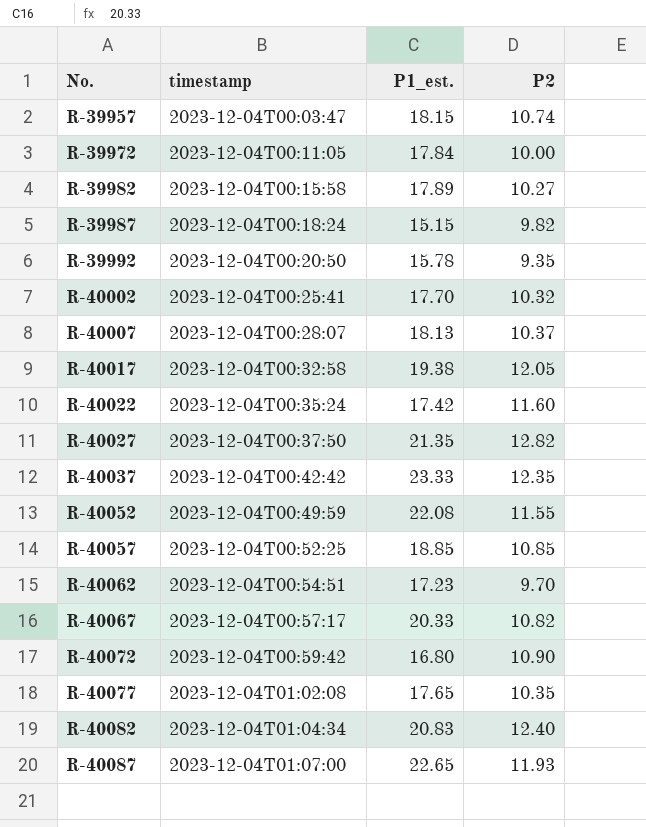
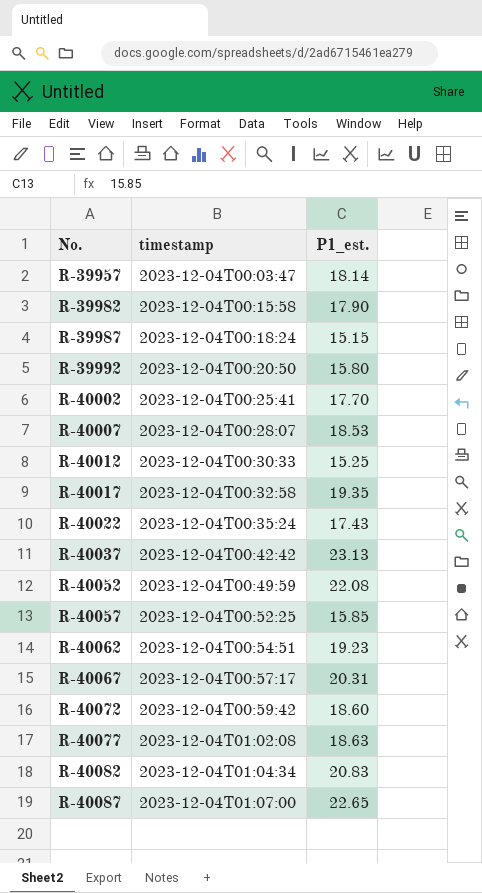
column P2 | position: 4 -> none
row R-39972: 2023-12-04T00:11:05 | 17.84 | 10.00 -> none
row R-40027: 2023-12-04T00:37:50 | 21.35 | 12.82 -> none
R-39957 | P1_est.: 18.15 -> 18.14
R-39982 | P1_est.: 17.89 -> 17.90
R-39992 | P1_est.: 15.78 -> 15.80
R-40007 | P1_est.: 18.13 -> 18.53
row R-40012: none -> 2023-12-04T00:30:33 | 15.25
R-40017 | P1_est.: 19.38 -> 19.35
R-40022 | P1_est.: 17.42 -> 17.43
R-40037 | P1_est.: 23.33 -> 23.13
R-40057 | P1_est.: 18.85 -> 15.85
R-40062 | P1_est.: 17.23 -> 19.23
R-40067 | P1_est.: 20.33 -> 20.31
R-40072 | P1_est.: 16.80 -> 18.60
R-40077 | P1_est.: 17.65 -> 18.63

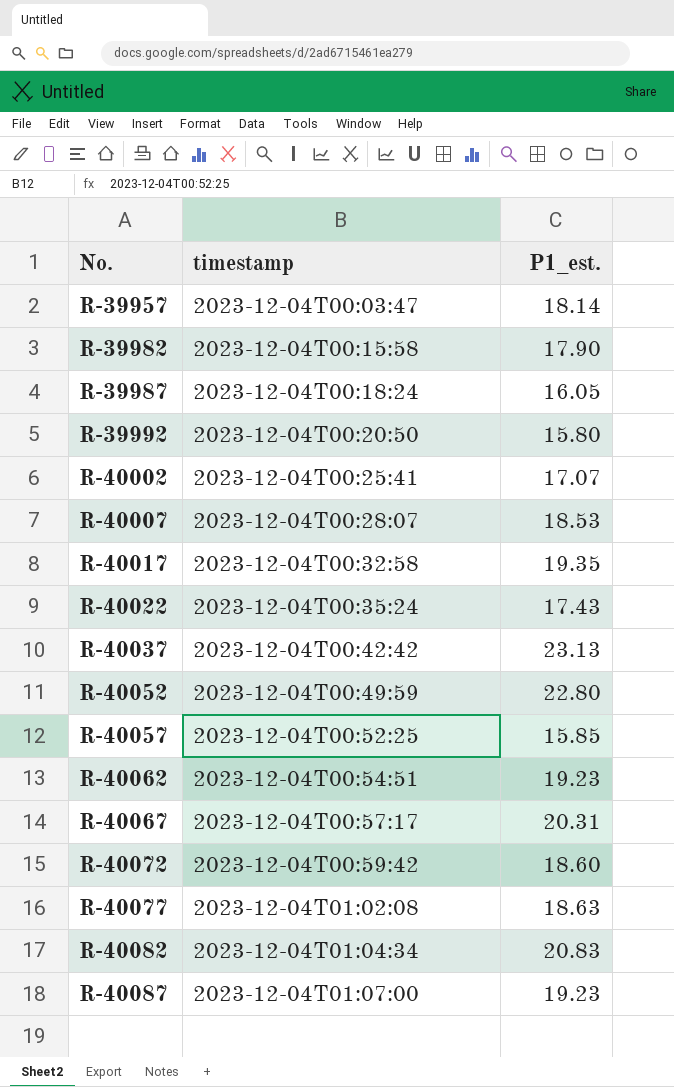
row R-40012: 2023-12-04T00:30:33 | 15.25 -> none
R-39987 | P1_est.: 15.15 -> 16.05
R-40002 | P1_est.: 17.70 -> 17.07
R-40052 | P1_est.: 22.08 -> 22.80
R-40087 | P1_est.: 22.65 -> 19.23

